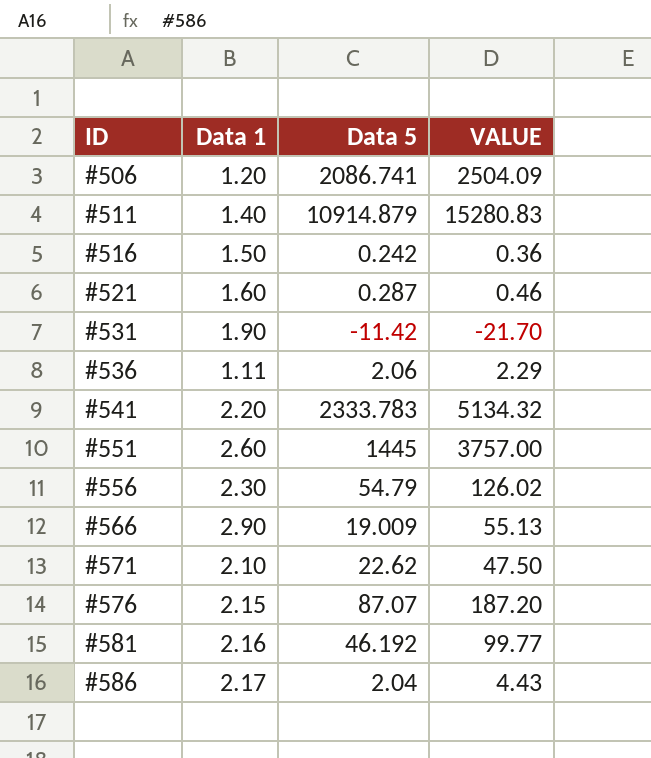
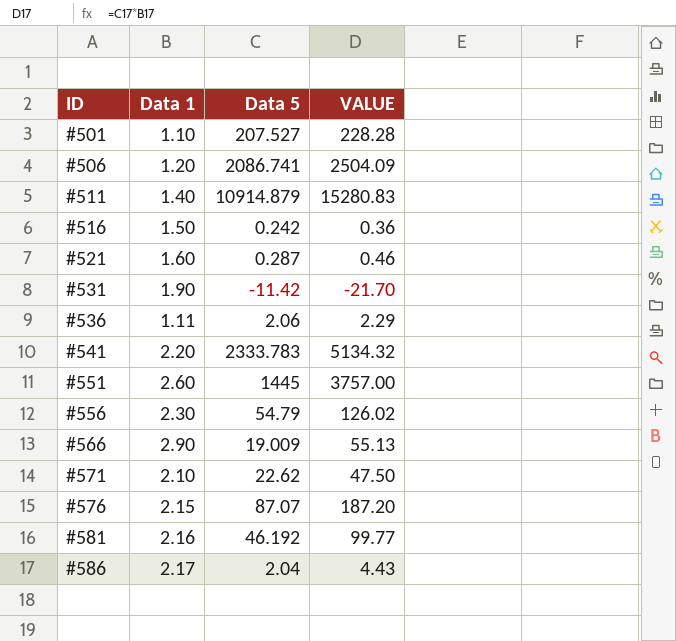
row #501: none -> 1.10 | 207.527 | 228.28

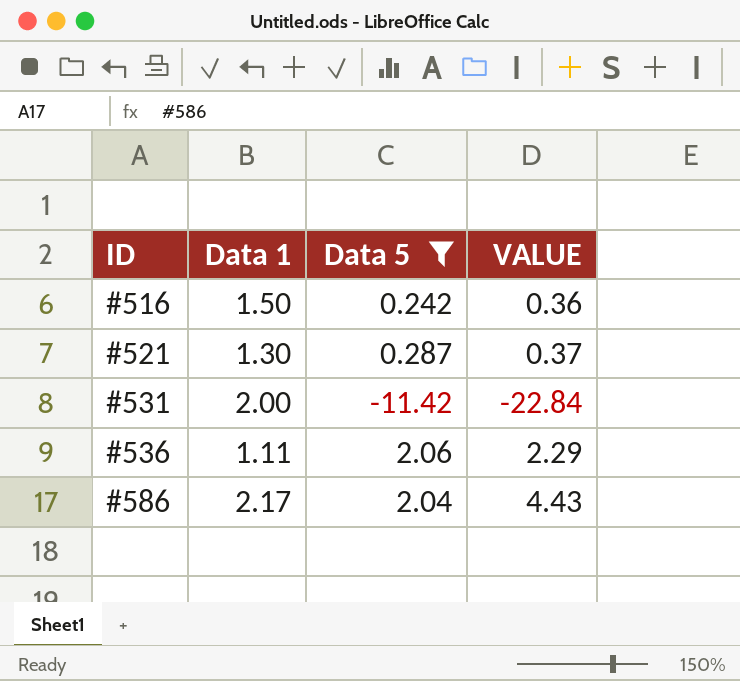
filter: none -> Data 5 <= 2.06
#521 | Data 1: 1.60 -> 1.30
#521 | VALUE: 0.46 -> 0.37
#531 | Data 1: 1.90 -> 2.00
#531 | VALUE: -21.70 -> -22.84

